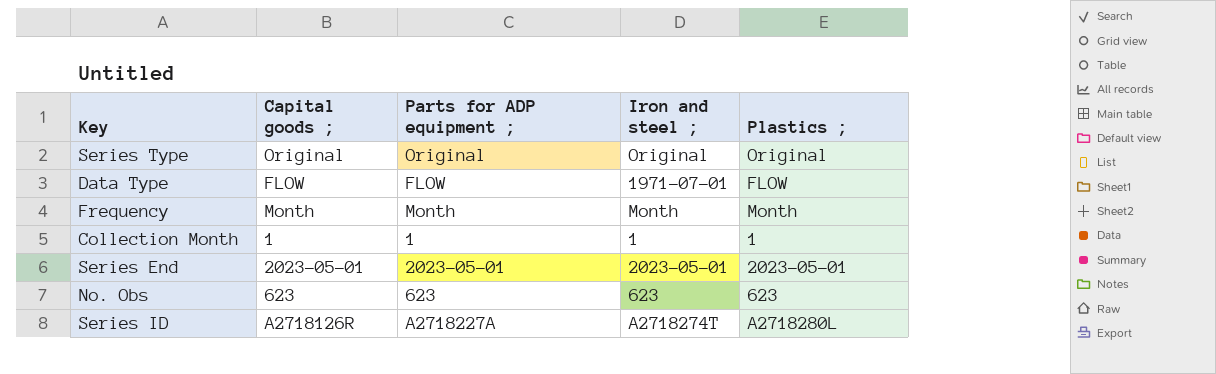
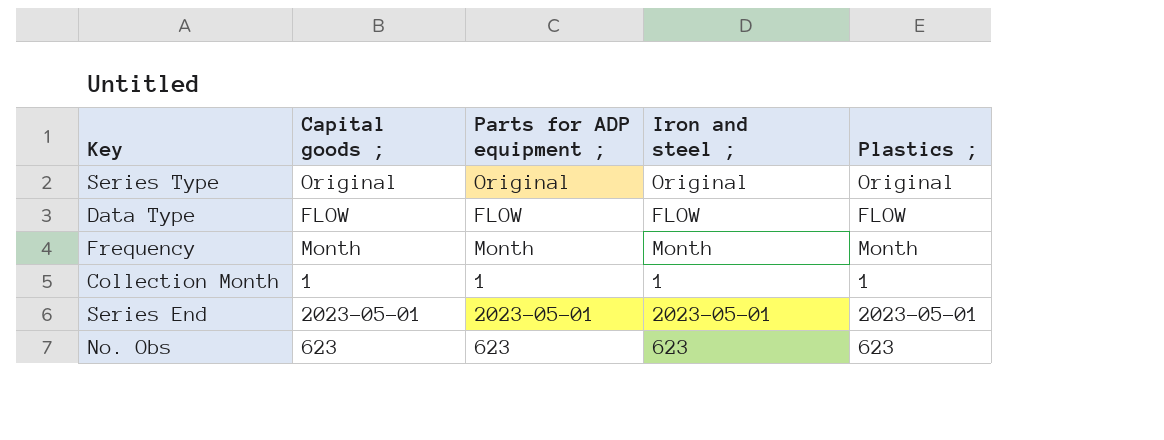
row Series ID: A2718126R | A2718227A | A2718274T | A2718280L -> none
Data Type | Iron and steel ;: 1971-07-01 -> FLOW

